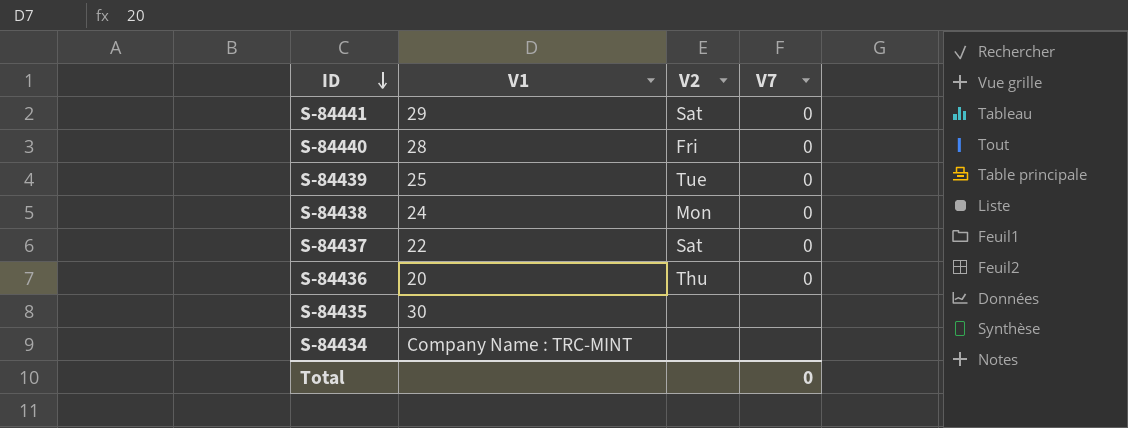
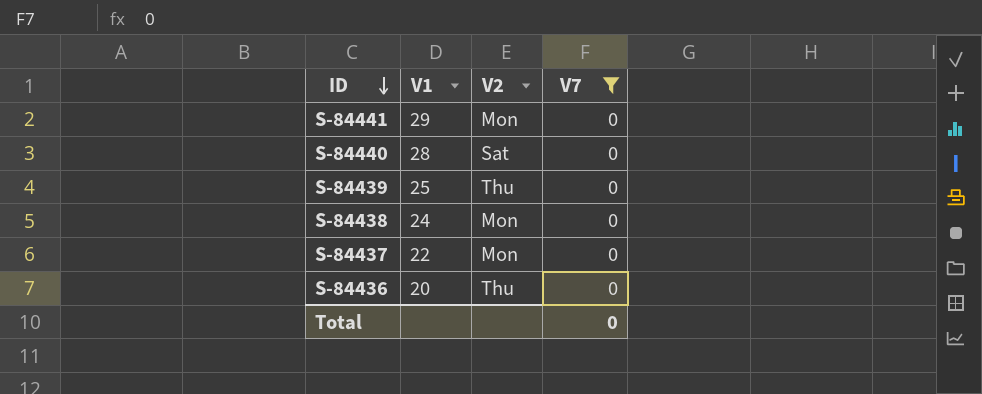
filter: none -> V7 = 0
S-84441 | V2: Sat -> Mon
S-84440 | V2: Fri -> Sat
S-84439 | V2: Tue -> Thu
S-84437 | V2: Sat -> Mon

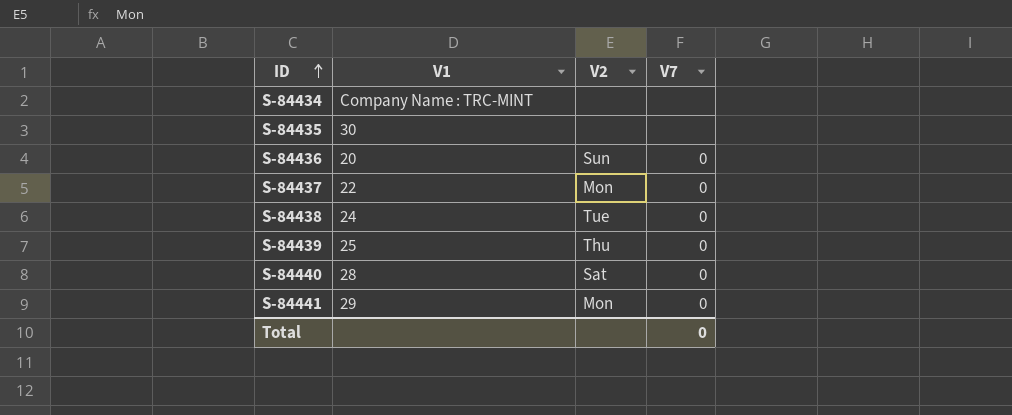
filter: V7 = 0 -> none
row order: ID descending -> ID ascending
S-84436 | V2: Thu -> Sun
S-84438 | V2: Mon -> Tue

